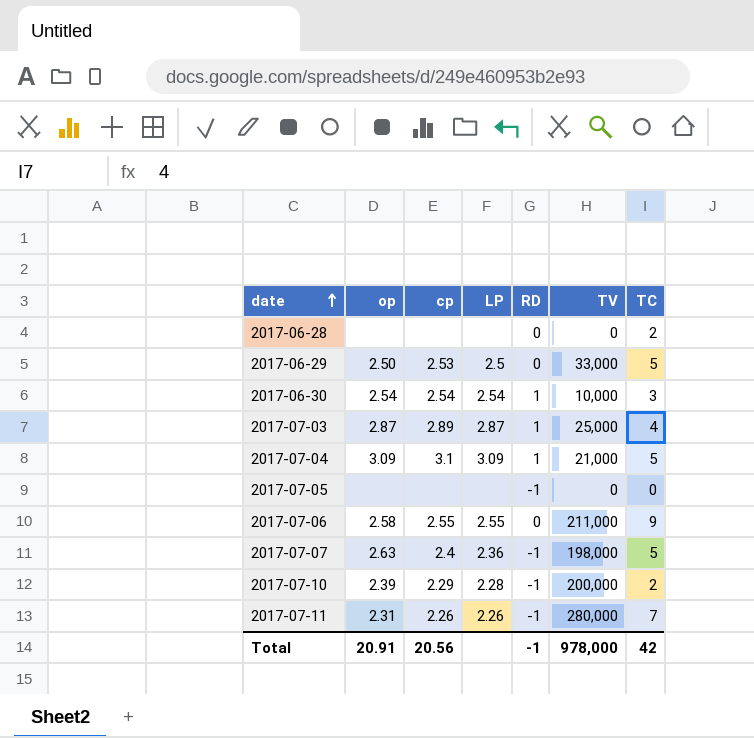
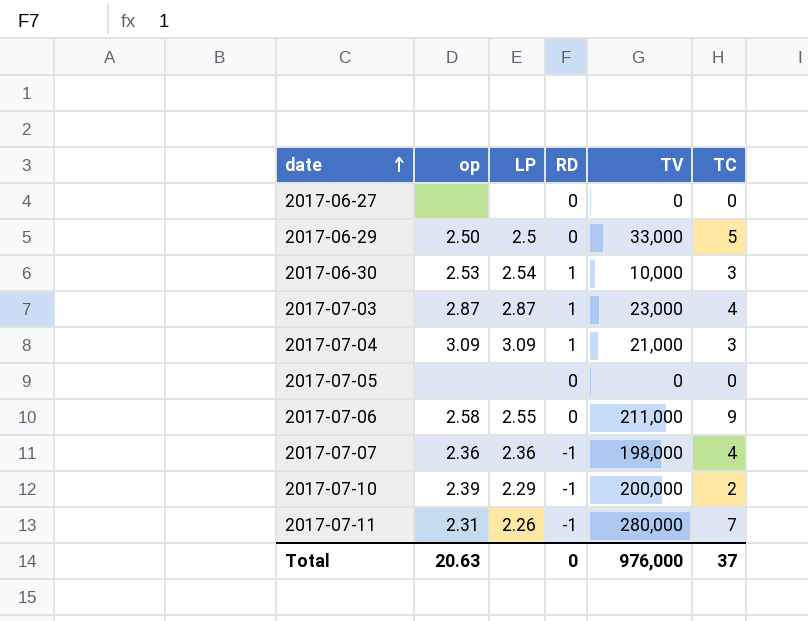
column cp | position: 3 -> none
row 2017-06-28: none | none | none | 0 | 0 | 2 -> none
row 2017-06-27: none -> none | none | 0 | 0 | 0
2017-06-30 | op: 2.54 -> 2.53
2017-07-03 | TV: 25,000 -> 23,000
2017-07-04 | TC: 5 -> 3
2017-07-05 | RD: -1 -> 0
2017-07-07 | op: 2.63 -> 2.36
2017-07-07 | TC: 5 -> 4
2017-07-10 | LP: 2.28 -> 2.29
Total | op: 20.91 -> 20.63
Total | RD: -1 -> 0
Total | TV: 978,000 -> 976,000
Total | TC: 42 -> 37

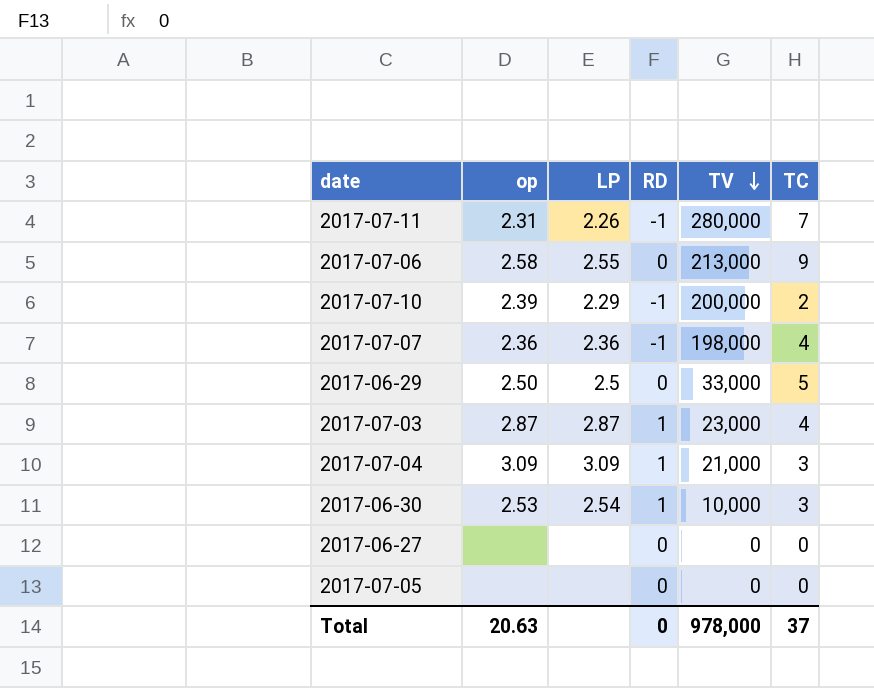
row order: date ascending -> TV descending
2017-07-06 | TV: 211,000 -> 213,000
Total | TV: 976,000 -> 978,000

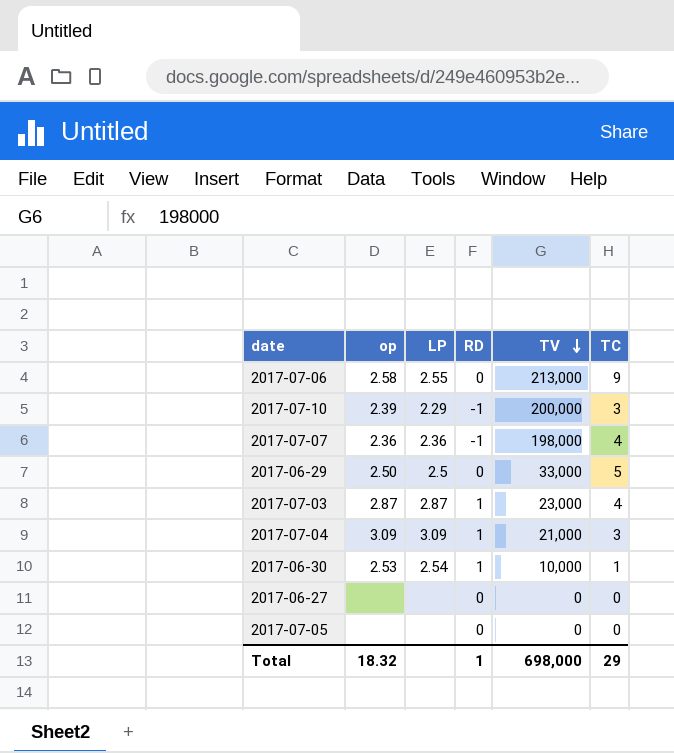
row 2017-07-11: 2.31 | 2.26 | -1 | 280,000 | 7 -> none
2017-07-10 | TC: 2 -> 3
2017-06-30 | TC: 3 -> 1
Total | op: 20.63 -> 18.32
Total | RD: 0 -> 1
Total | TV: 978,000 -> 698,000
Total | TC: 37 -> 29

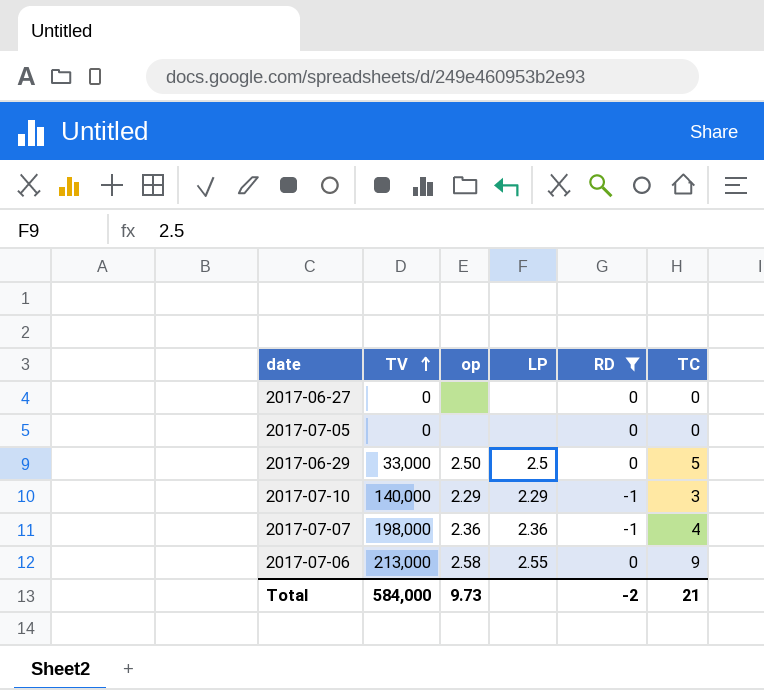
filter: none -> RD != 1
row order: TV descending -> TV ascending
column TV | position: 5 -> 2
2017-07-10 | TV: 200,000 -> 140,000
2017-07-10 | op: 2.39 -> 2.29
Total | TV: 698,000 -> 584,000
Total | op: 18.32 -> 9.73
Total | RD: 1 -> -2
Total | TC: 29 -> 21

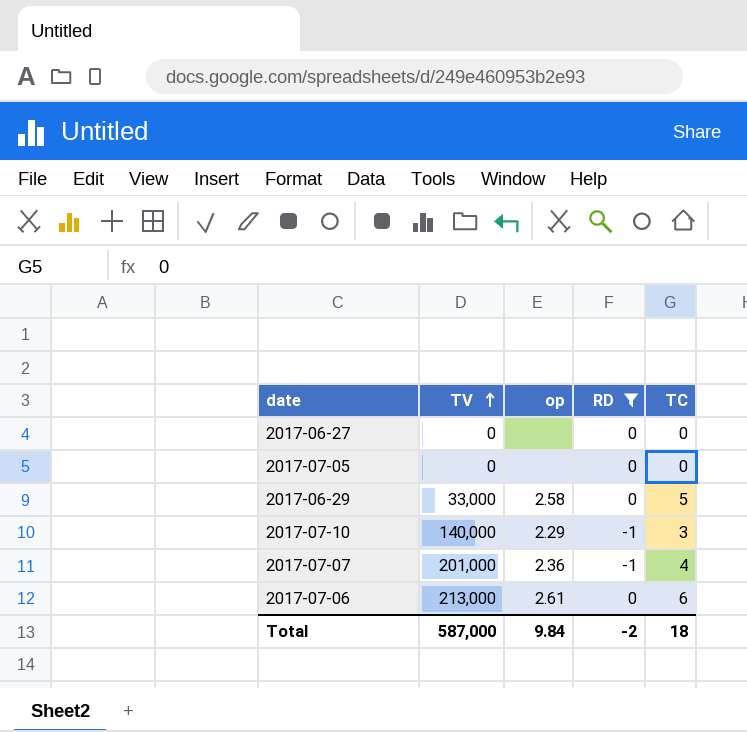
column LP | position: 4 -> none
2017-06-29 | op: 2.50 -> 2.58
2017-07-07 | TV: 198,000 -> 201,000
2017-07-06 | op: 2.58 -> 2.61
2017-07-06 | TC: 9 -> 6
Total | TV: 584,000 -> 587,000
Total | op: 9.73 -> 9.84
Total | TC: 21 -> 18

